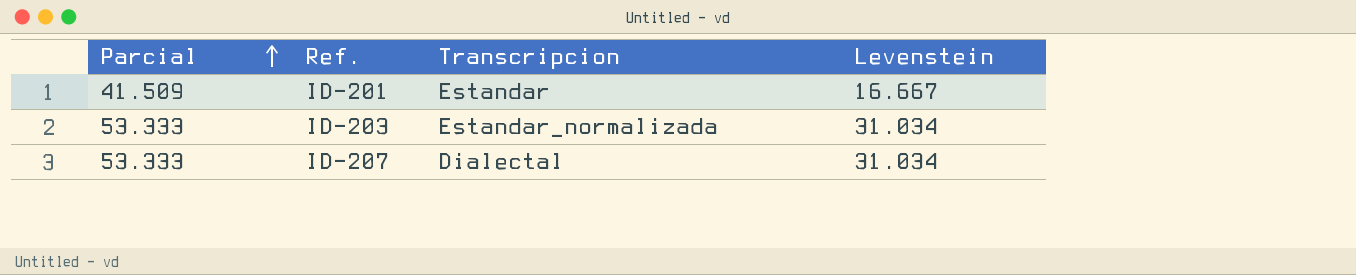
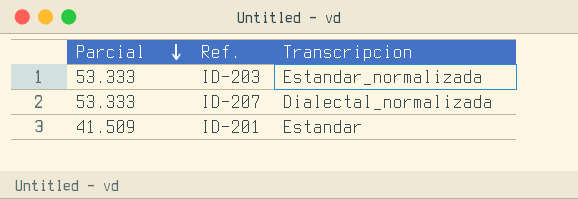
row order: Parcial ascending -> Parcial descending
column Levenstein | position: 4 -> none
ID-207 | Transcripcion: Dialectal -> Dialectal_normalizada

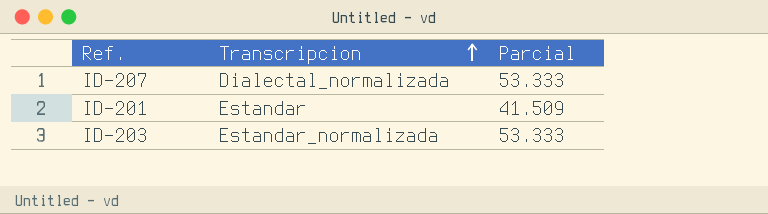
row order: Parcial descending -> Transcripcion ascending
column Parcial | position: 1 -> 3

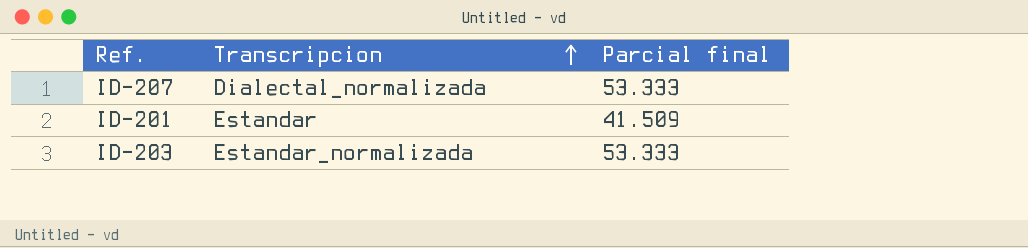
column name: Parcial -> Parcial final

